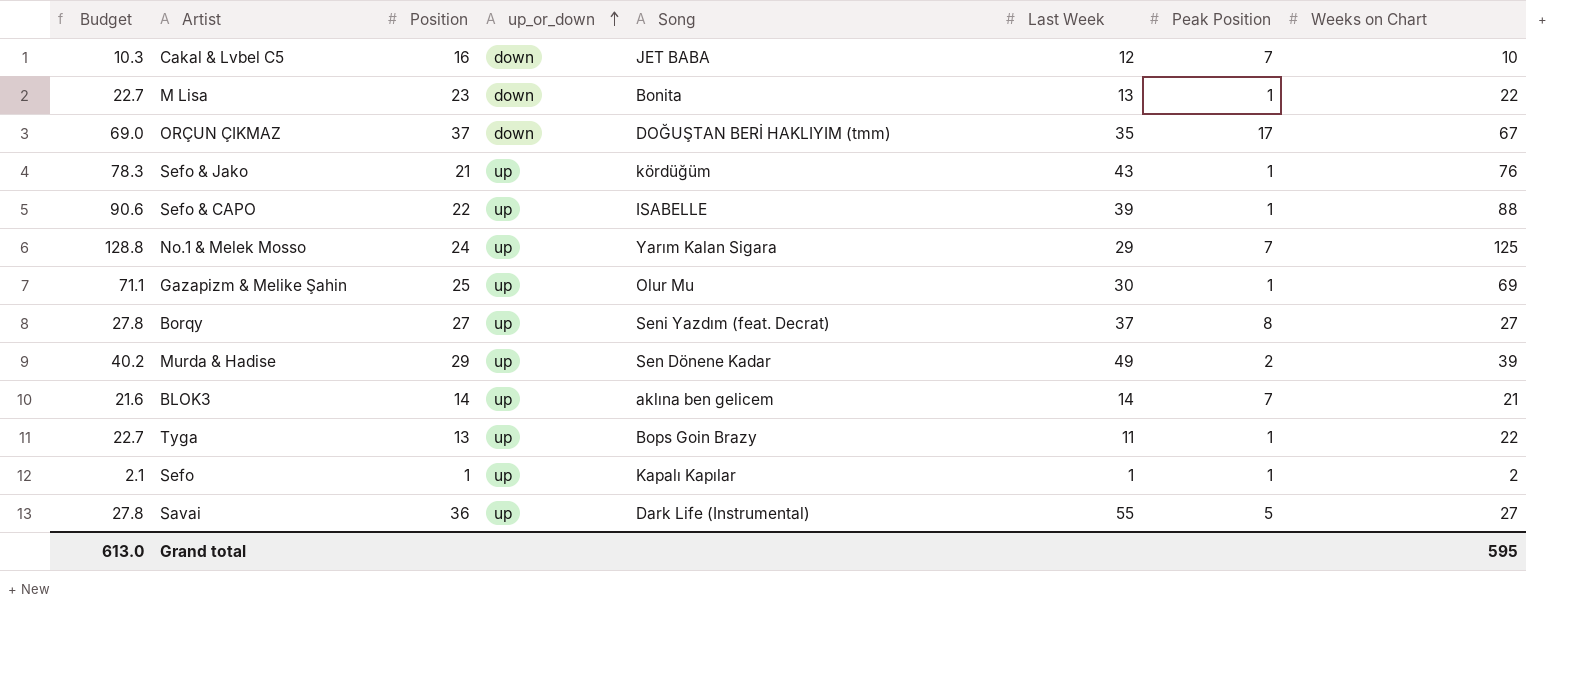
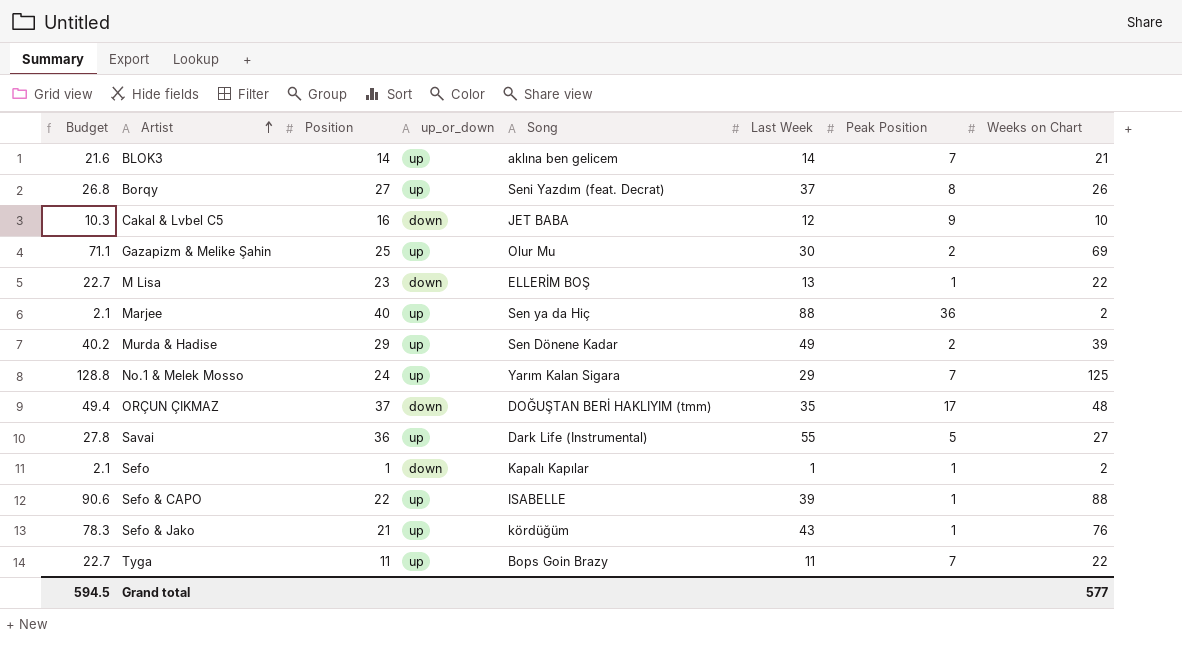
row order: up_or_down ascending -> Artist ascending
Borqy | Budget: 27.8 -> 26.8
Borqy | Weeks on Chart: 27 -> 26
Cakal & Lvbel C5 | Peak Position: 7 -> 9
Gazapizm & Melike Şahin | Peak Position: 1 -> 2
M Lisa | Song: Bonita -> ELLERİM BOŞ
row Marjee: none -> 2.1 | 40 | up | Sen ya da Hiç | 88 | 36 | 2
ORÇUN ÇIKMAZ | Budget: 69.0 -> 49.4
ORÇUN ÇIKMAZ | Weeks on Chart: 67 -> 48
Sefo | up_or_down: up -> down
Tyga | Position: 13 -> 11
Tyga | Peak Position: 1 -> 7
Grand total | Budget: 613.0 -> 594.5
Grand total | Weeks on Chart: 595 -> 577

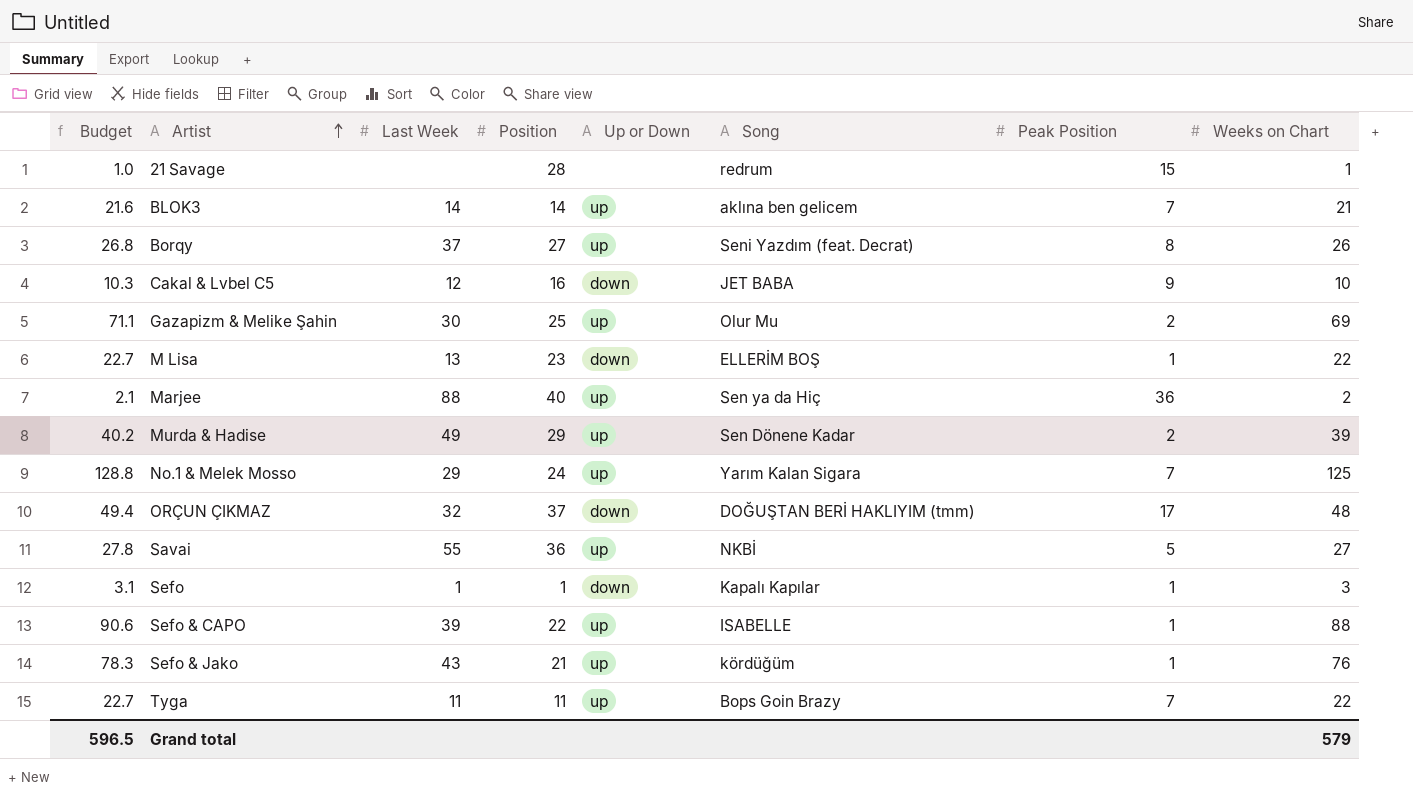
column Last Week | position: 6 -> 3
column name: up_or_down -> Up or Down
row 21 Savage: none -> 1.0 | none | 28 | none | redrum | 15 | 1
ORÇUN ÇIKMAZ | Last Week: 35 -> 32
Savai | Song: Dark Life (Instrumental) -> NKBİ
Sefo | Budget: 2.1 -> 3.1
Sefo | Weeks on Chart: 2 -> 3
Grand total | Budget: 594.5 -> 596.5
Grand total | Weeks on Chart: 577 -> 579

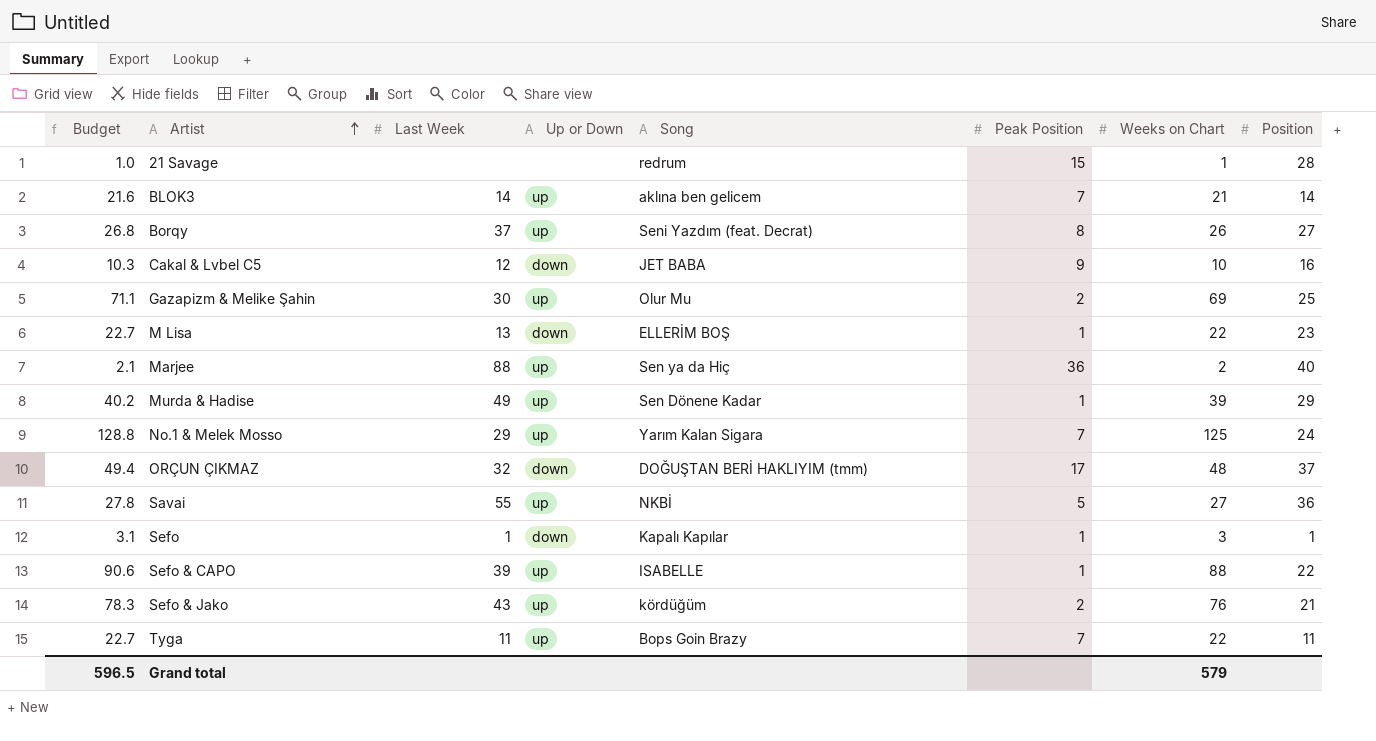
column Position | position: 4 -> 8
Murda & Hadise | Peak Position: 2 -> 1
Sefo & Jako | Peak Position: 1 -> 2

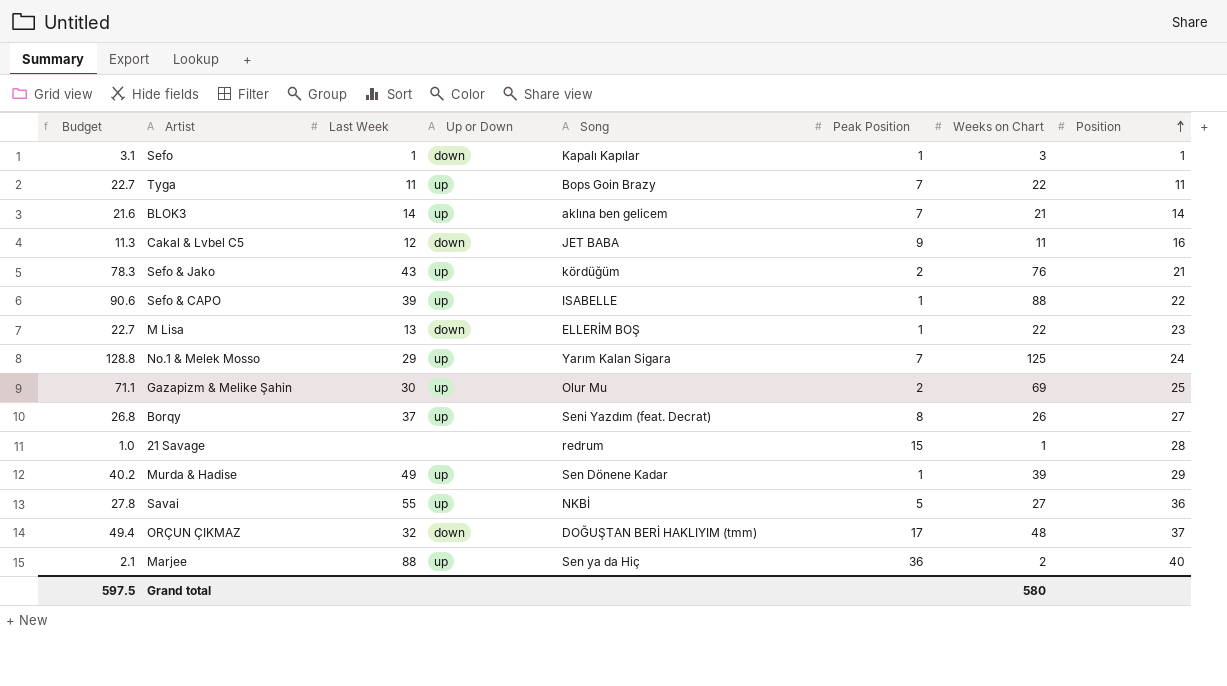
row order: Artist ascending -> Position ascending
Cakal & Lvbel C5 | Budget: 10.3 -> 11.3
Cakal & Lvbel C5 | Weeks on Chart: 10 -> 11
Grand total | Budget: 596.5 -> 597.5
Grand total | Weeks on Chart: 579 -> 580

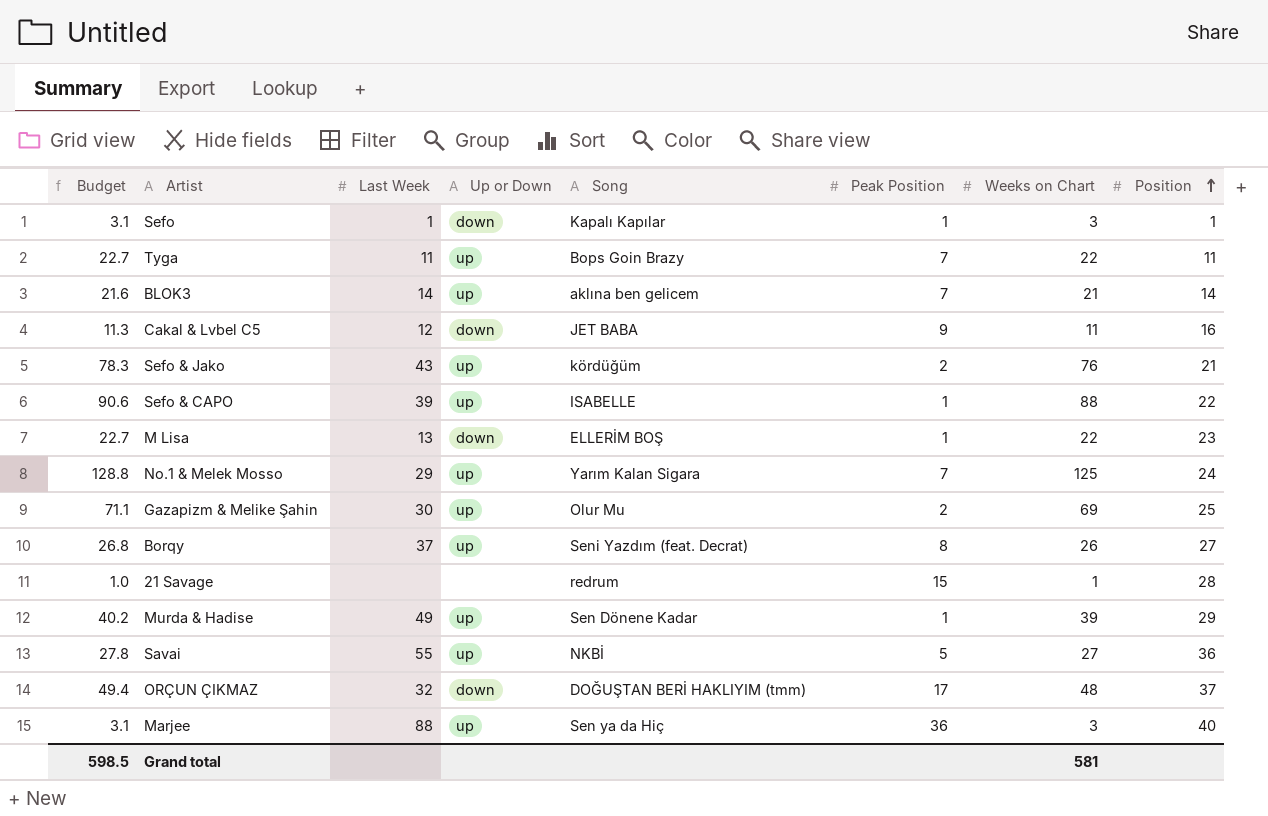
Marjee | Budget: 2.1 -> 3.1
Marjee | Weeks on Chart: 2 -> 3
Grand total | Budget: 597.5 -> 598.5
Grand total | Weeks on Chart: 580 -> 581

